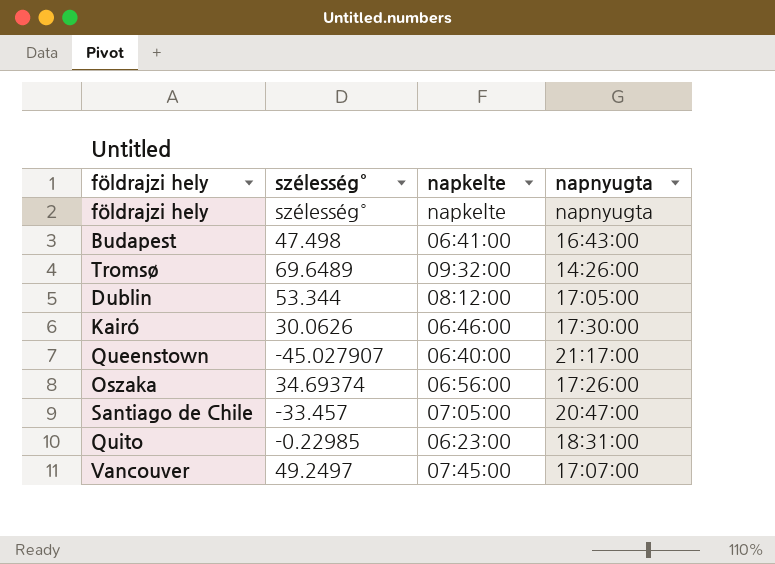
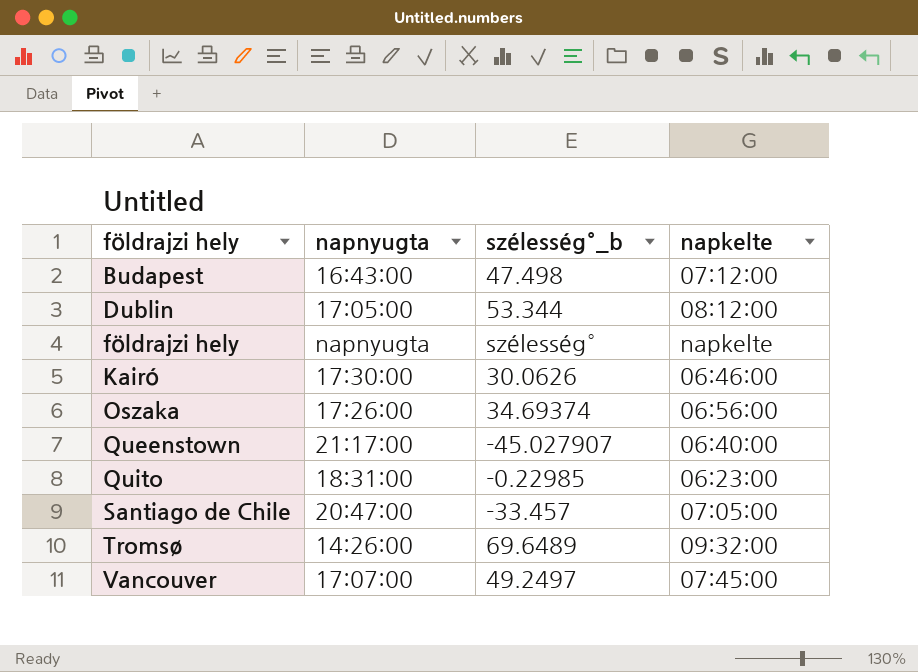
row order: none -> földrajzi hely ascending
column napnyugta | position: 4 -> 2
column name: szélesség° -> szélesség°_b
Budapest | napkelte: 06:41:00 -> 07:12:00

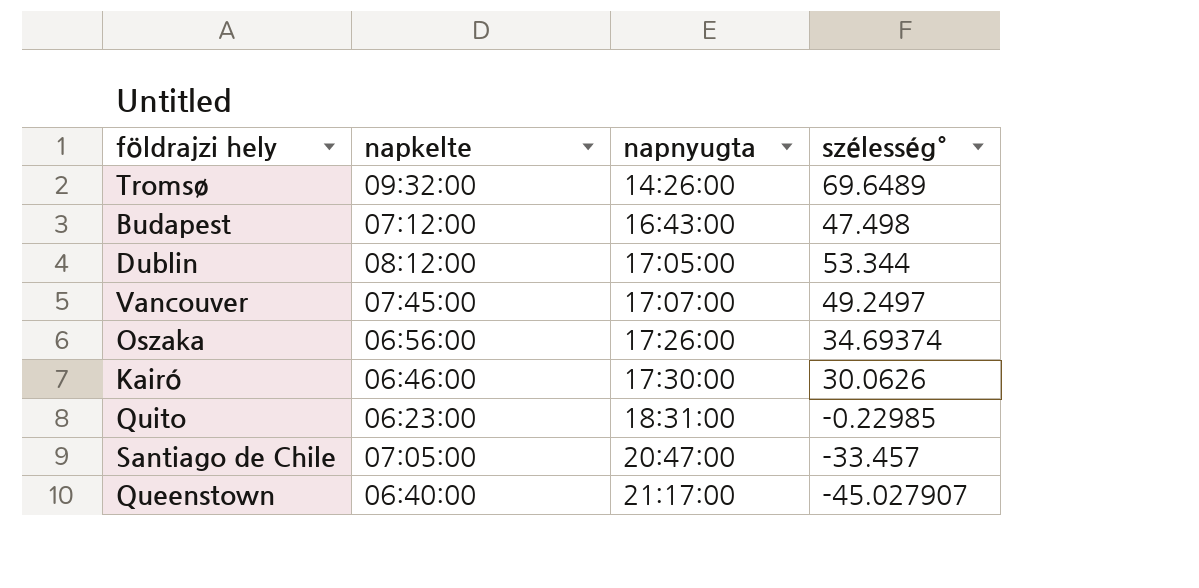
row order: földrajzi hely ascending -> napnyugta ascending
column napkelte | position: 4 -> 2
column name: szélesség°_b -> szélesség°
row földrajzi hely: napnyugta | szélesség° | napkelte -> none

